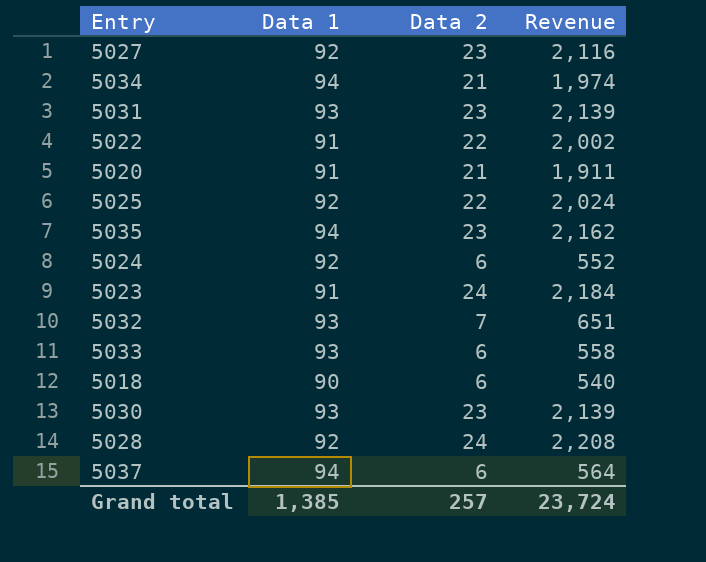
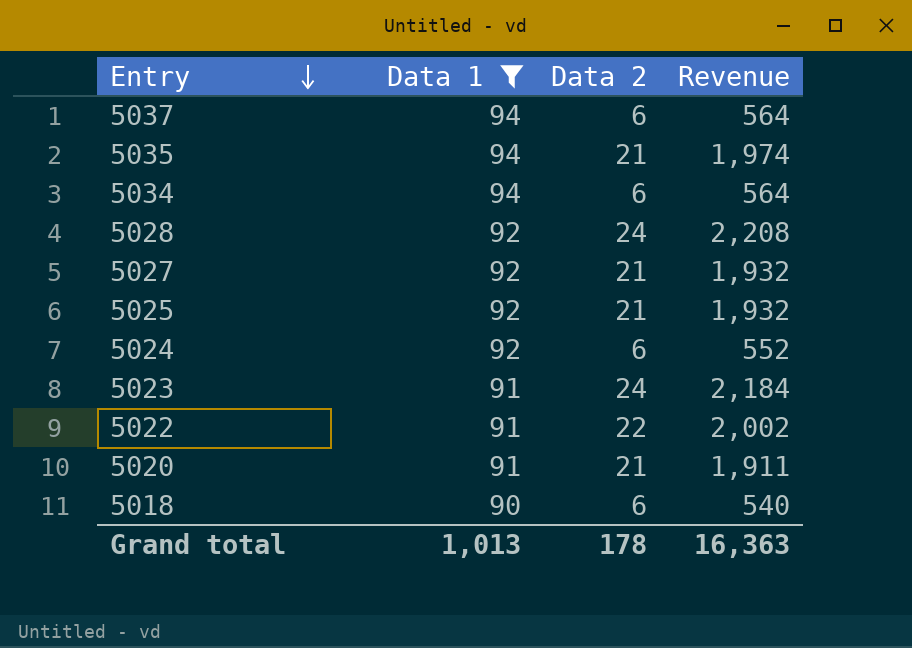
filter: none -> Data 1 != 93
row order: none -> Entry descending
5035 | Data 2: 23 -> 21
5035 | Revenue: 2,162 -> 1,974
5034 | Data 2: 21 -> 6
5034 | Revenue: 1,974 -> 564
5027 | Data 2: 23 -> 21
5027 | Revenue: 2,116 -> 1,932
5025 | Data 2: 22 -> 21
5025 | Revenue: 2,024 -> 1,932
Grand total | Data 1: 1,385 -> 1,013
Grand total | Data 2: 257 -> 178
Grand total | Revenue: 23,724 -> 16,363

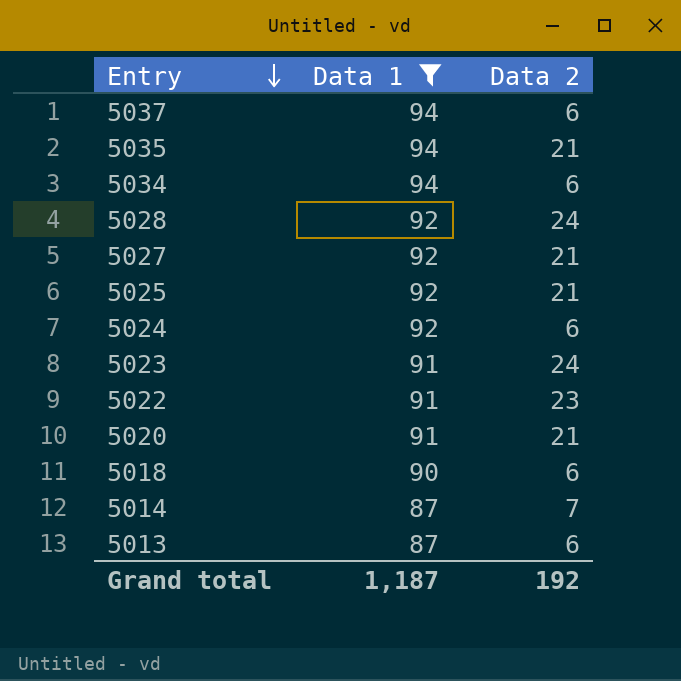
column Revenue | formula: [Data 1] * [Data 2] -> none
5022 | Data 2: 22 -> 23
row 5014: none -> 87 | 7
row 5013: none -> 87 | 6
Grand total | Data 1: 1,013 -> 1,187
Grand total | Data 2: 178 -> 192

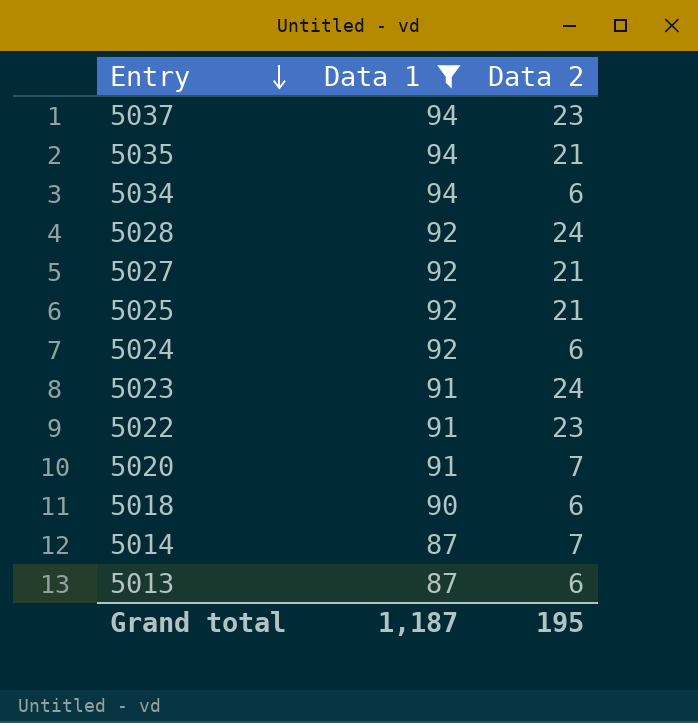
5037 | Data 2: 6 -> 23
5020 | Data 2: 21 -> 7
Grand total | Data 2: 192 -> 195

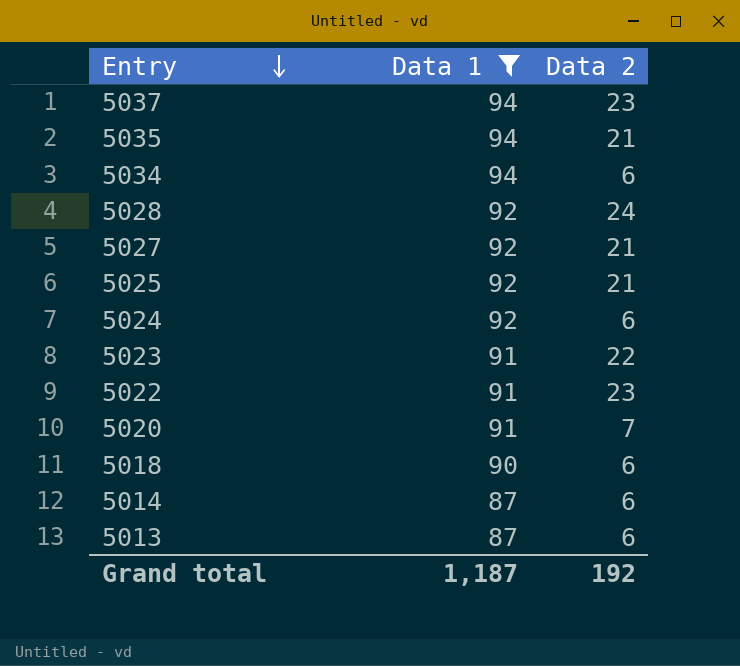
5023 | Data 2: 24 -> 22
5014 | Data 2: 7 -> 6
Grand total | Data 2: 195 -> 192

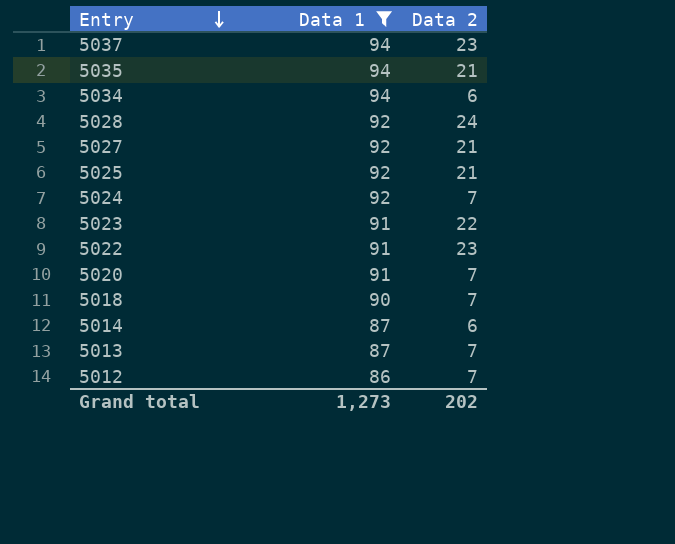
5024 | Data 2: 6 -> 7
5018 | Data 2: 6 -> 7
5013 | Data 2: 6 -> 7
row 5012: none -> 86 | 7
Grand total | Data 1: 1,187 -> 1,273
Grand total | Data 2: 192 -> 202

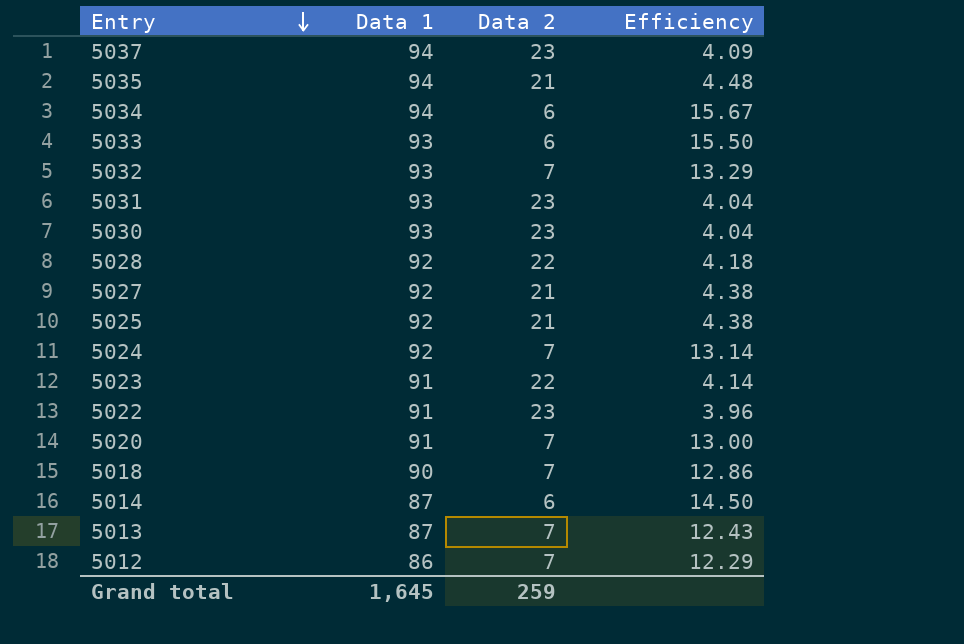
filter: Data 1 != 93 -> none
column Efficiency | formula: none -> [Data 1] / [Data 2]
5028 | Data 2: 24 -> 22
Grand total | Data 1: 1,273 -> 1,645
Grand total | Data 2: 202 -> 259

